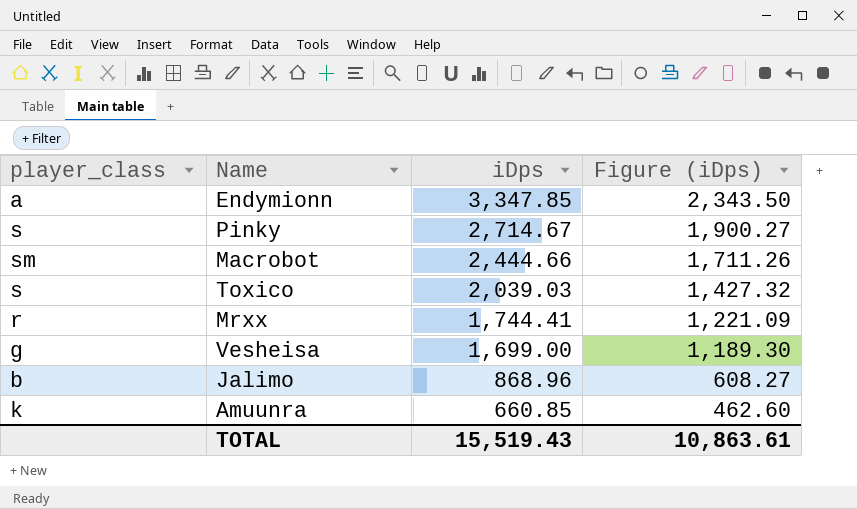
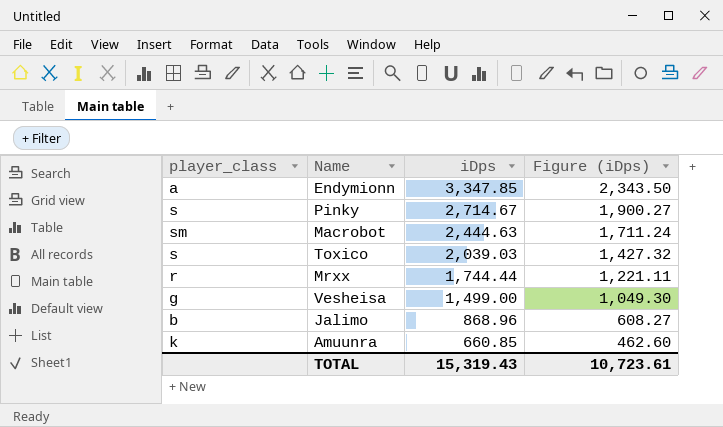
Macrobot | iDps: 2,444.66 -> 2,444.63
Macrobot | Figure (iDps): 1,711.26 -> 1,711.24
Mrxx | iDps: 1,744.41 -> 1,744.44
Mrxx | Figure (iDps): 1,221.09 -> 1,221.11
Vesheisa | iDps: 1,699.00 -> 1,499.00
Vesheisa | Figure (iDps): 1,189.30 -> 1,049.30
TOTAL | iDps: 15,519.43 -> 15,319.43
TOTAL | Figure (iDps): 10,863.61 -> 10,723.61

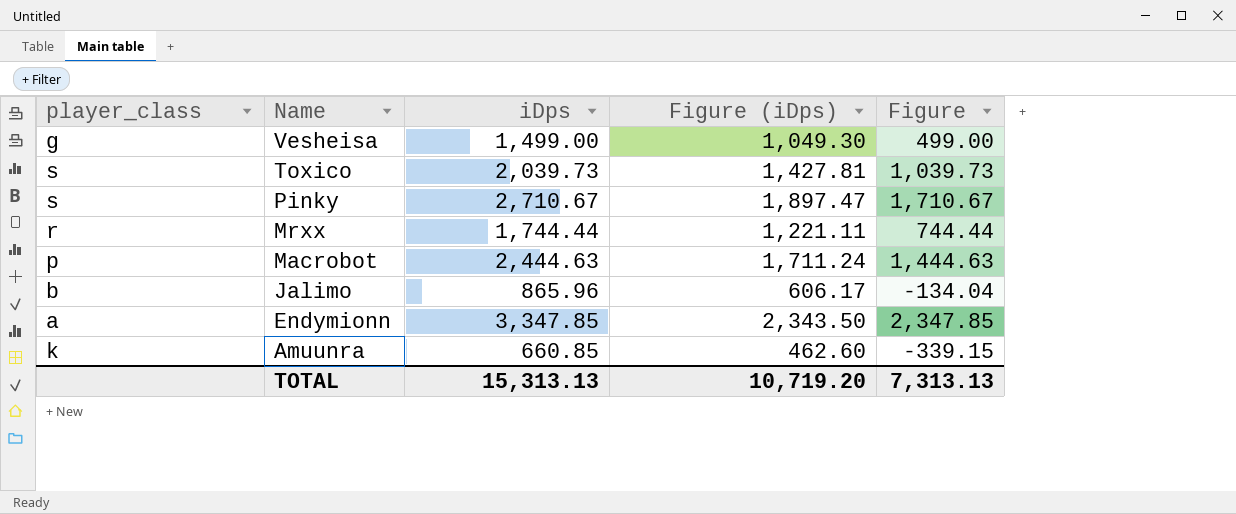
row order: iDps descending -> Name descending
column Figure | formula: none -> [iDps] - 1000
Toxico | iDps: 2,039.03 -> 2,039.73
Toxico | Figure (iDps): 1,427.32 -> 1,427.81
Pinky | iDps: 2,714.67 -> 2,710.67
Pinky | Figure (iDps): 1,900.27 -> 1,897.47
Macrobot | player_class: sm -> p
Jalimo | iDps: 868.96 -> 865.96
Jalimo | Figure (iDps): 608.27 -> 606.17
TOTAL | iDps: 15,319.43 -> 15,313.13
TOTAL | Figure (iDps): 10,723.61 -> 10,719.20

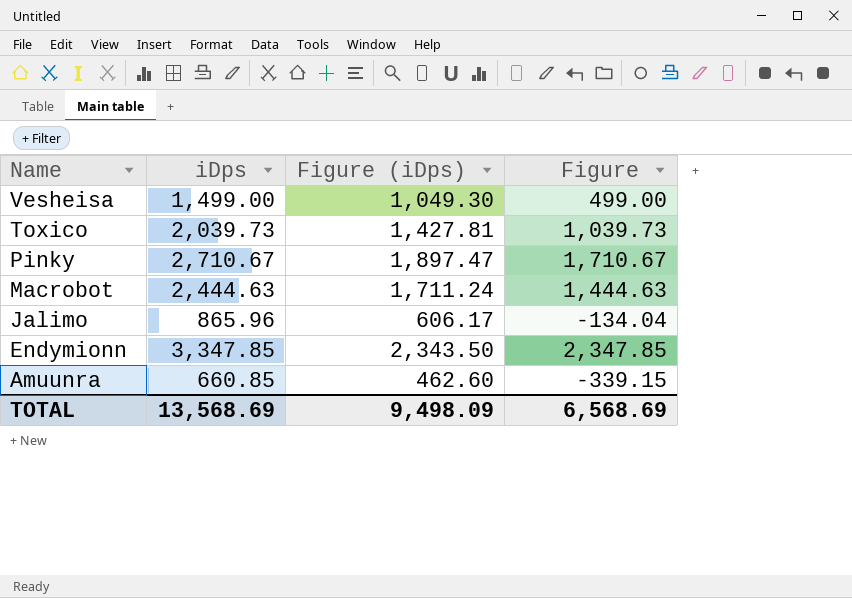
column player_class | position: 1 -> none
row Mrxx: r | 1,744.44 | 1,221.11 | 744.44 -> none
TOTAL | iDps: 15,313.13 -> 13,568.69
TOTAL | Figure (iDps): 10,719.20 -> 9,498.09
TOTAL | Figure: 7,313.13 -> 6,568.69

